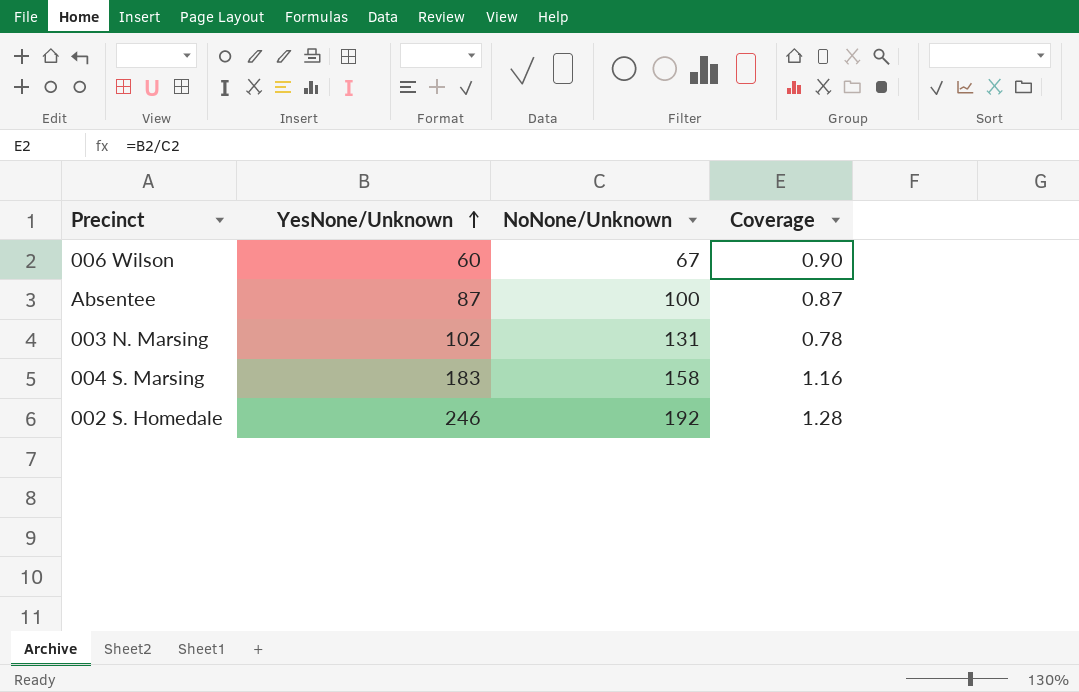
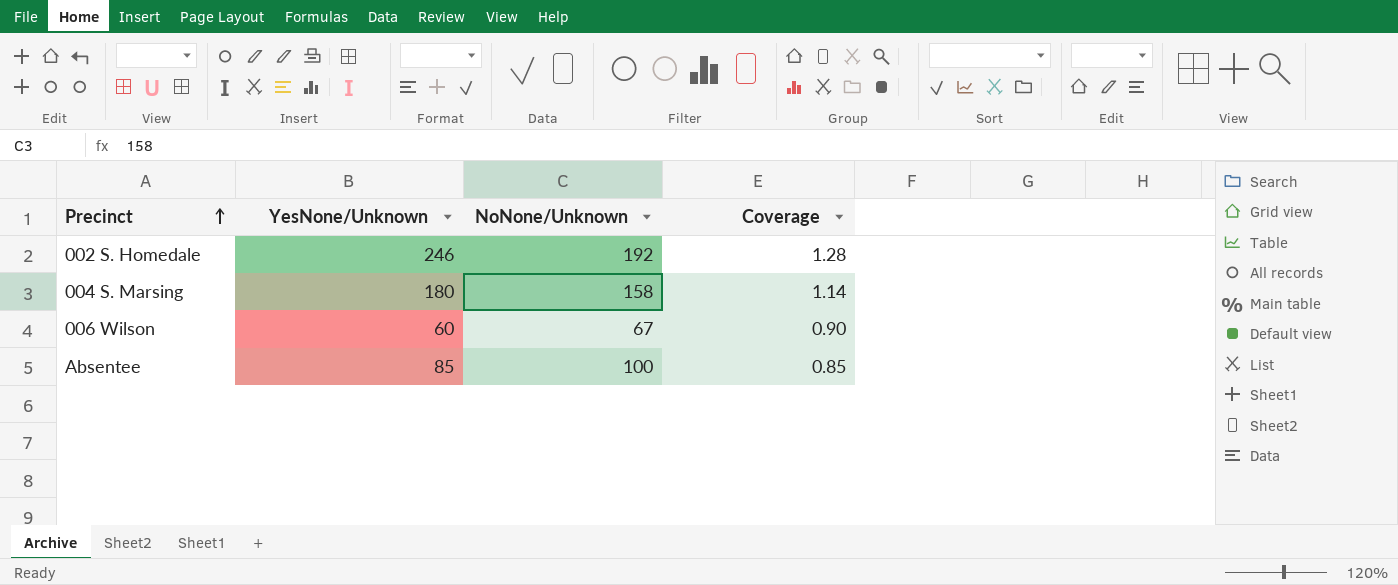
row order: YesNone/Unknown ascending -> Precinct ascending
row 003 N. Marsing: 102 | 131 | 0.78 -> none
004 S. Marsing | YesNone/Unknown: 183 -> 180
004 S. Marsing | Coverage: 1.16 -> 1.14
Absentee | YesNone/Unknown: 87 -> 85
Absentee | Coverage: 0.87 -> 0.85

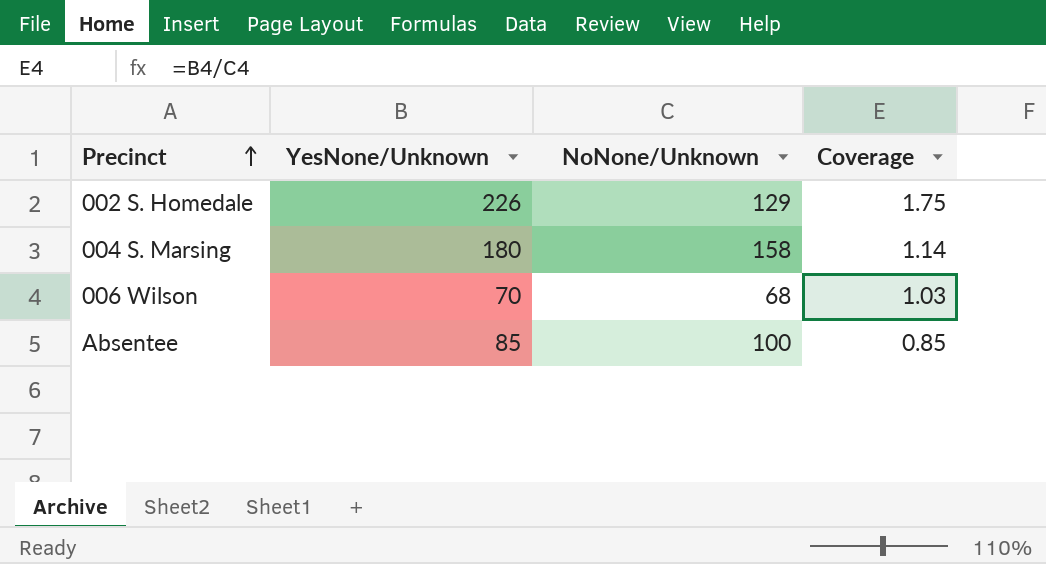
002 S. Homedale | YesNone/Unknown: 246 -> 226
002 S. Homedale | NoNone/Unknown: 192 -> 129
002 S. Homedale | Coverage: 1.28 -> 1.75
006 Wilson | YesNone/Unknown: 60 -> 70
006 Wilson | NoNone/Unknown: 67 -> 68
006 Wilson | Coverage: 0.90 -> 1.03

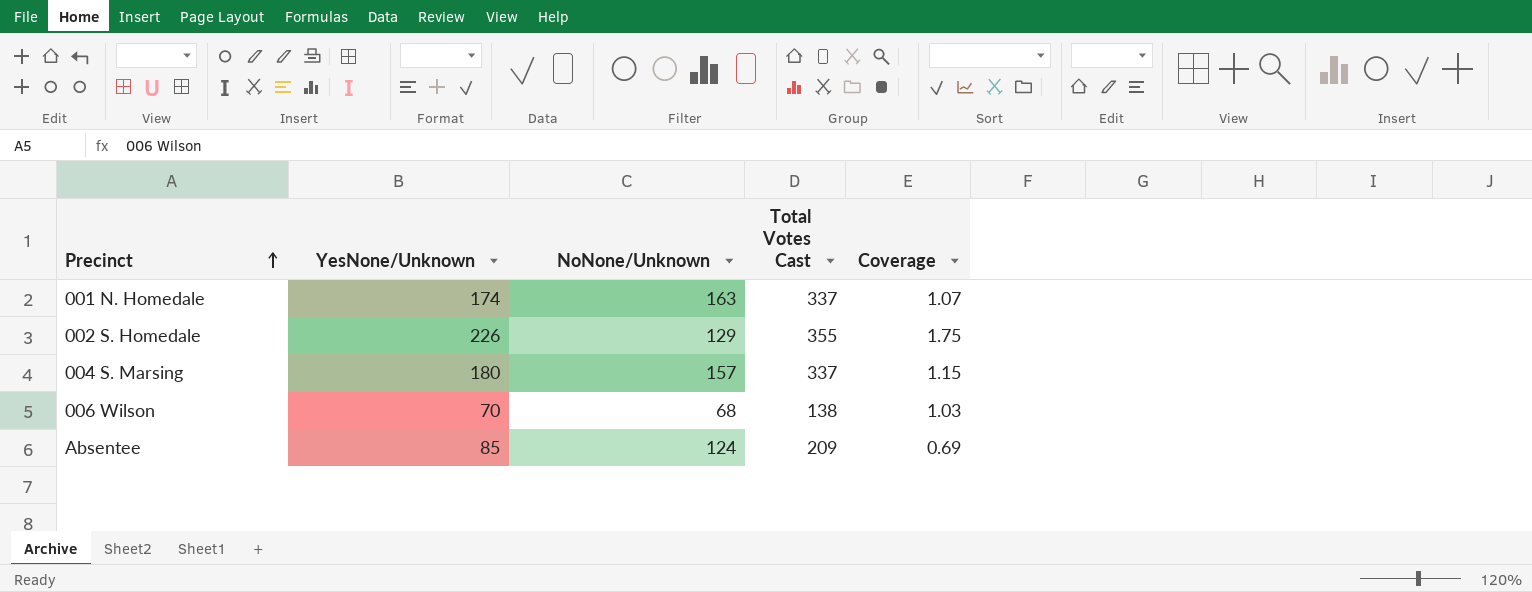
column Total Votes Cast | formula: none -> [YesNone/Unknown] + [NoNone/Unknown]
row 001 N. Homedale: none -> 174 | 163 | 337 | 1.07
004 S. Marsing | NoNone/Unknown: 158 -> 157
004 S. Marsing | Coverage: 1.14 -> 1.15
Absentee | NoNone/Unknown: 100 -> 124
Absentee | Coverage: 0.85 -> 0.69

